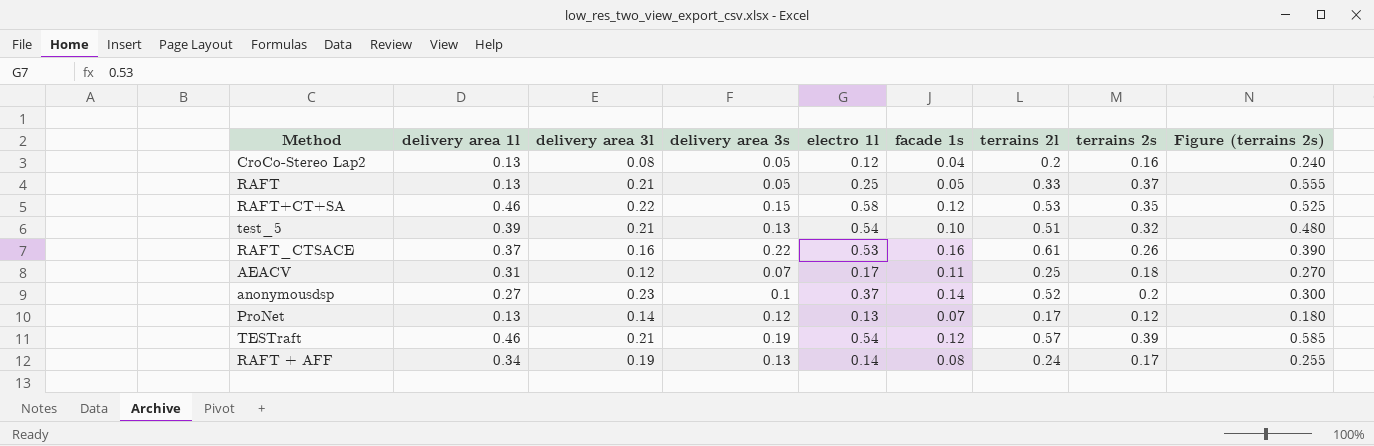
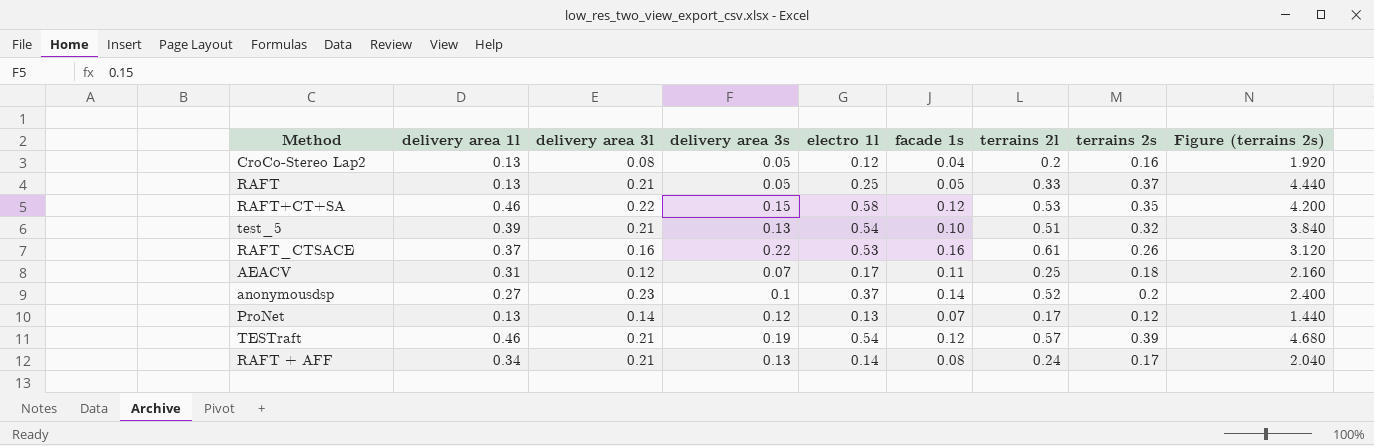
column Figure (terrains 2s) | formula: [terrains 2s] * 1.5 -> [terrains 2s] * 12
RAFT + AFF | delivery area 3l: 0.19 -> 0.21

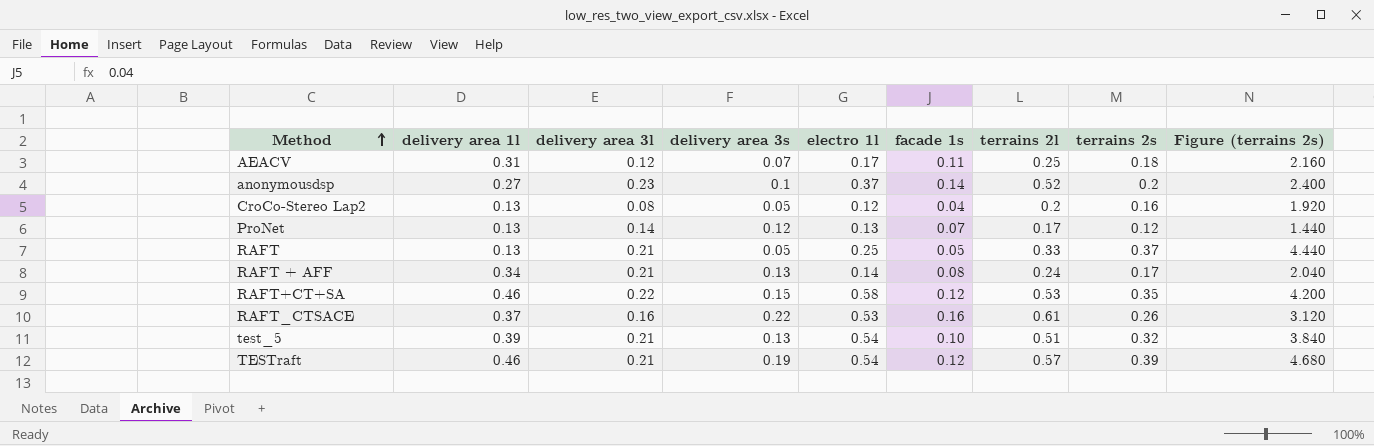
row order: none -> Method ascending

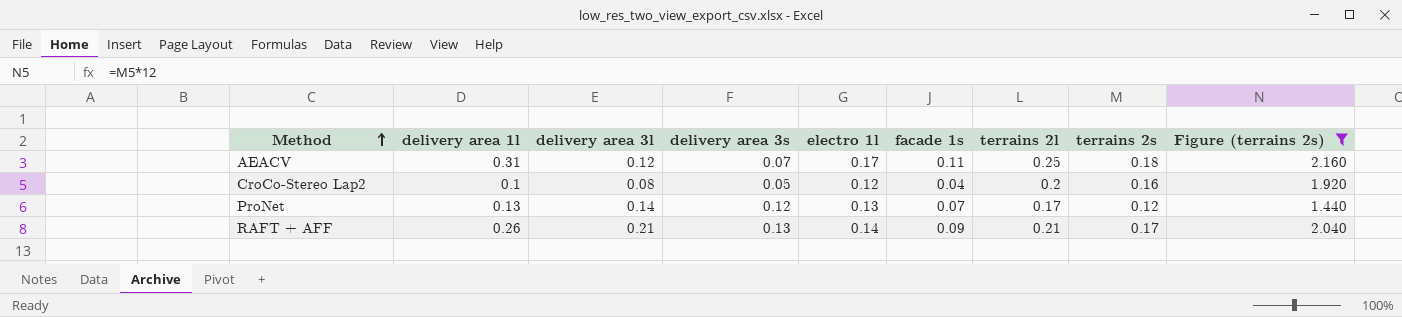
filter: none -> Figure (terrains 2s) <= 2.160
CroCo-Stereo Lap2 | delivery area 1l: 0.13 -> 0.1
RAFT + AFF | delivery area 1l: 0.34 -> 0.26
RAFT + AFF | facade 1s: 0.08 -> 0.09
RAFT + AFF | terrains 2l: 0.24 -> 0.21

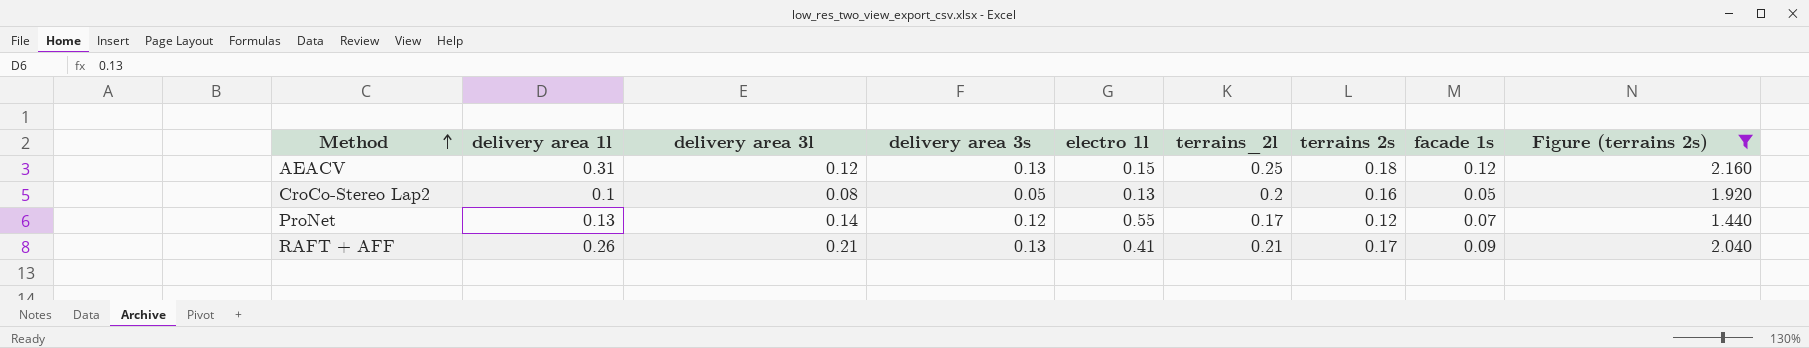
column name: terrains 2l -> terrains_2l
column facade 1s | position: 6 -> 8
AEACV | delivery area 3s: 0.07 -> 0.13
AEACV | electro 1l: 0.17 -> 0.15
AEACV | facade 1s: 0.11 -> 0.12
CroCo-Stereo Lap2 | electro 1l: 0.12 -> 0.13
CroCo-Stereo Lap2 | facade 1s: 0.04 -> 0.05
ProNet | electro 1l: 0.13 -> 0.55
RAFT + AFF | electro 1l: 0.14 -> 0.41

